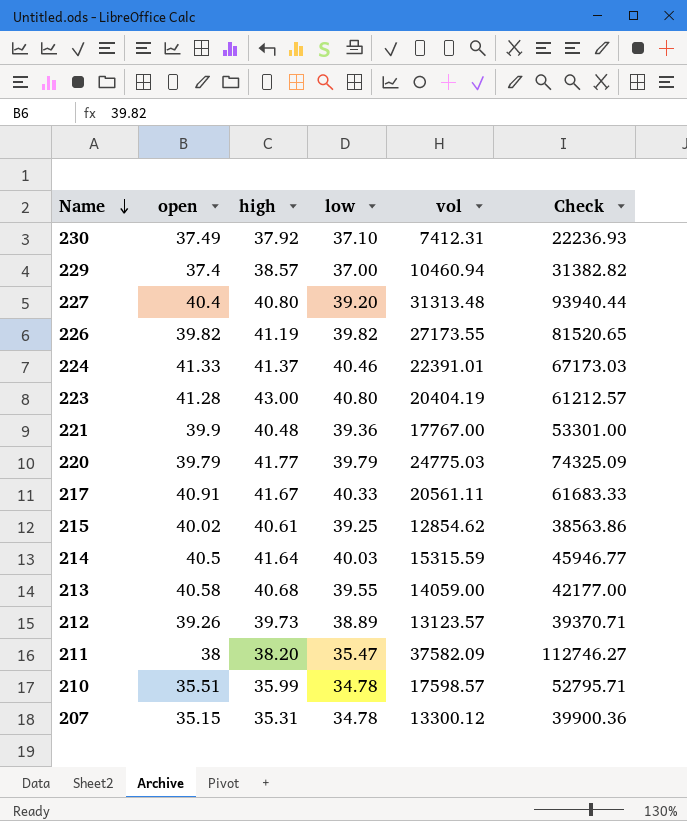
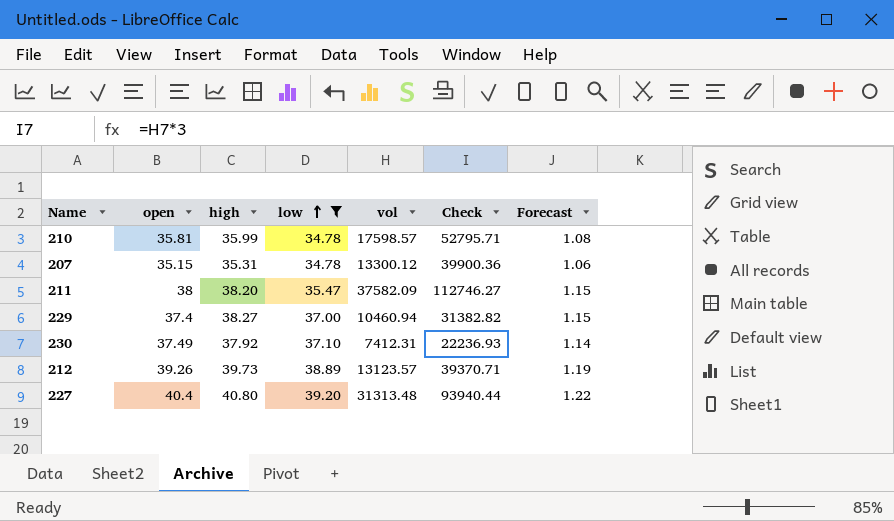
filter: none -> low <= 39.20
row order: Name descending -> low ascending
column Forecast | formula: none -> [high] * 0.03
210 | open: 35.51 -> 35.81
229 | high: 38.57 -> 38.27

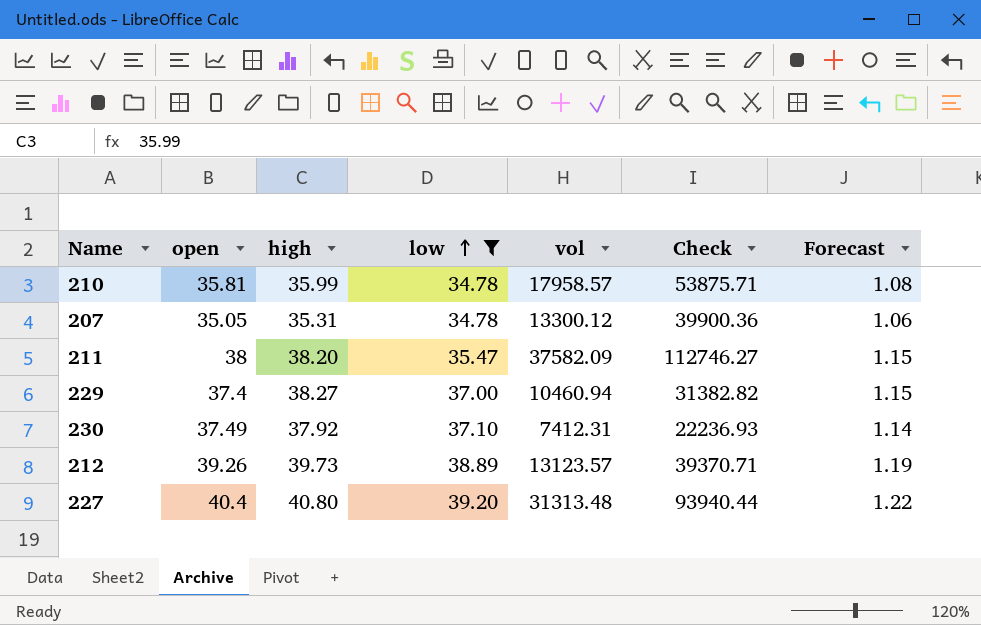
210 | vol: 17598.57 -> 17958.57
210 | Check: 52795.71 -> 53875.71
207 | open: 35.15 -> 35.05

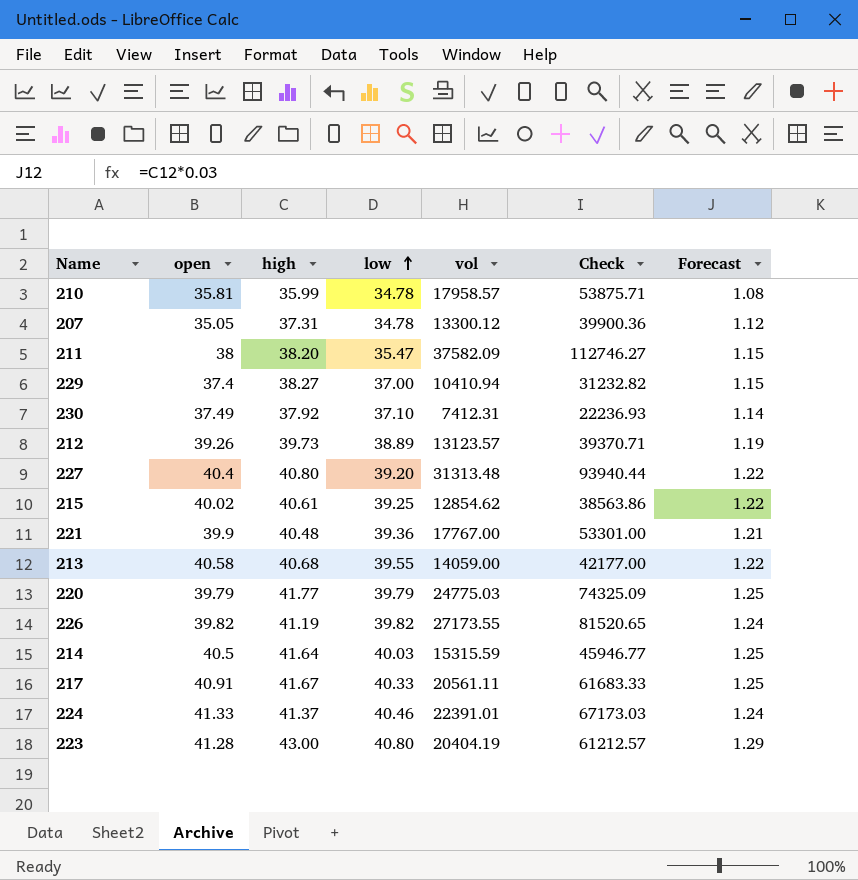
filter: low <= 39.20 -> none
207 | high: 35.31 -> 37.31
207 | Forecast: 1.06 -> 1.12
229 | vol: 10460.94 -> 10410.94
229 | Check: 31382.82 -> 31232.82

